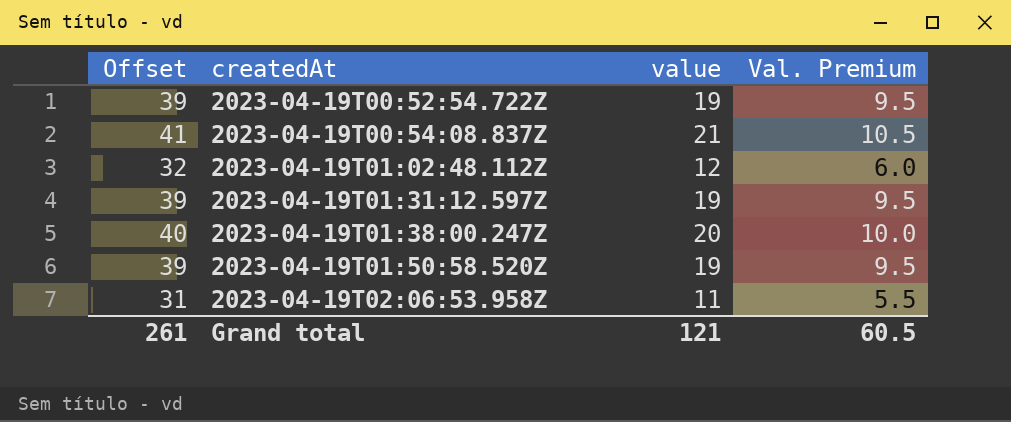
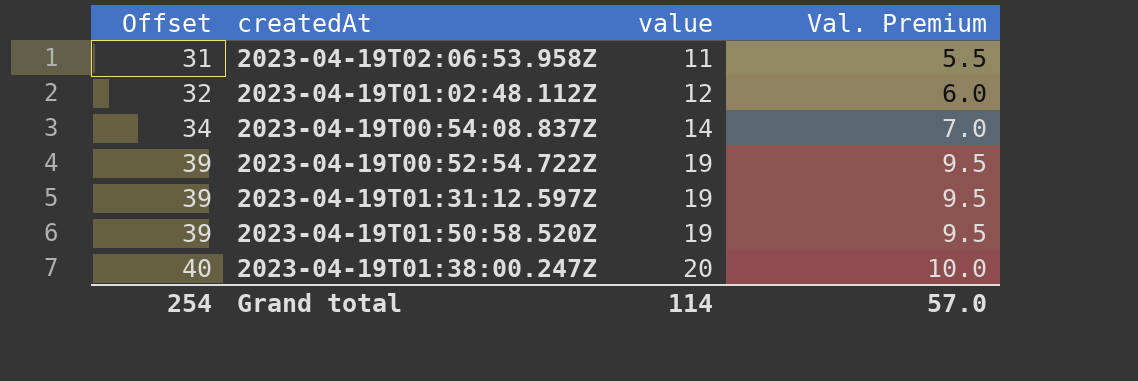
row order: createdAt ascending -> Offset ascending
2023-04-19T00:54:08.837Z | Offset: 41 -> 34
2023-04-19T00:54:08.837Z | value: 21 -> 14
2023-04-19T00:54:08.837Z | Val. Premium: 10.5 -> 7.0
Grand total | Offset: 261 -> 254
Grand total | value: 121 -> 114
Grand total | Val. Premium: 60.5 -> 57.0

